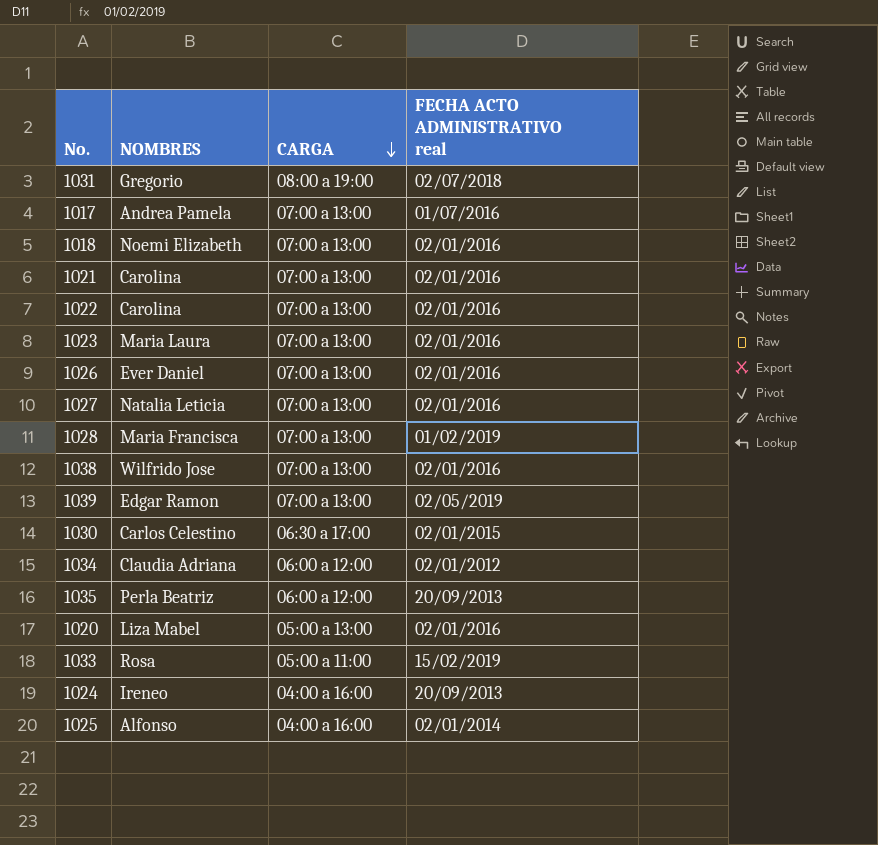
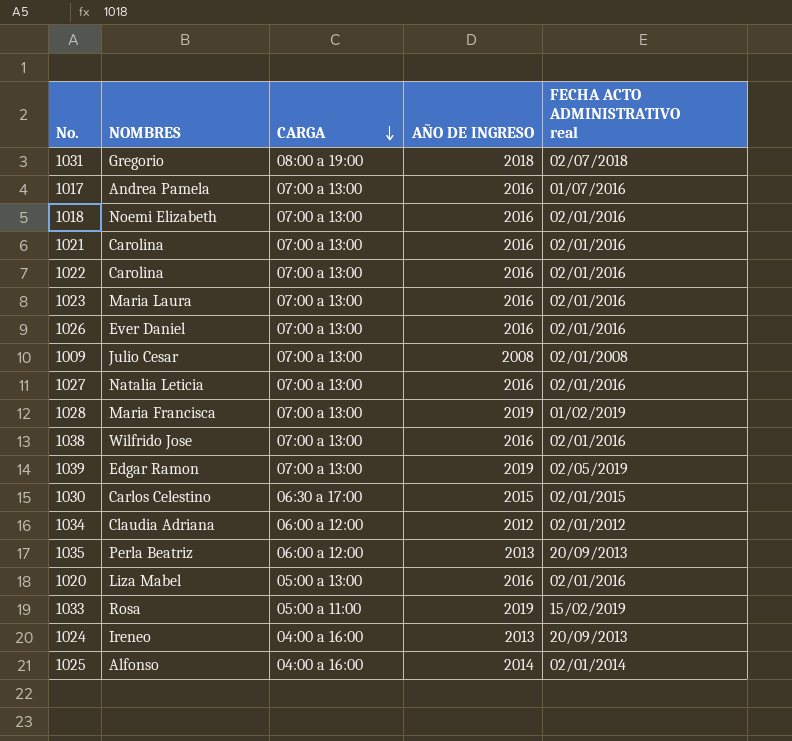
column AÑO DE INGRESO | position: none -> 4
row 1009: none -> Julio Cesar | 07:00 a 13:00 | 2008 | 02/01/2008

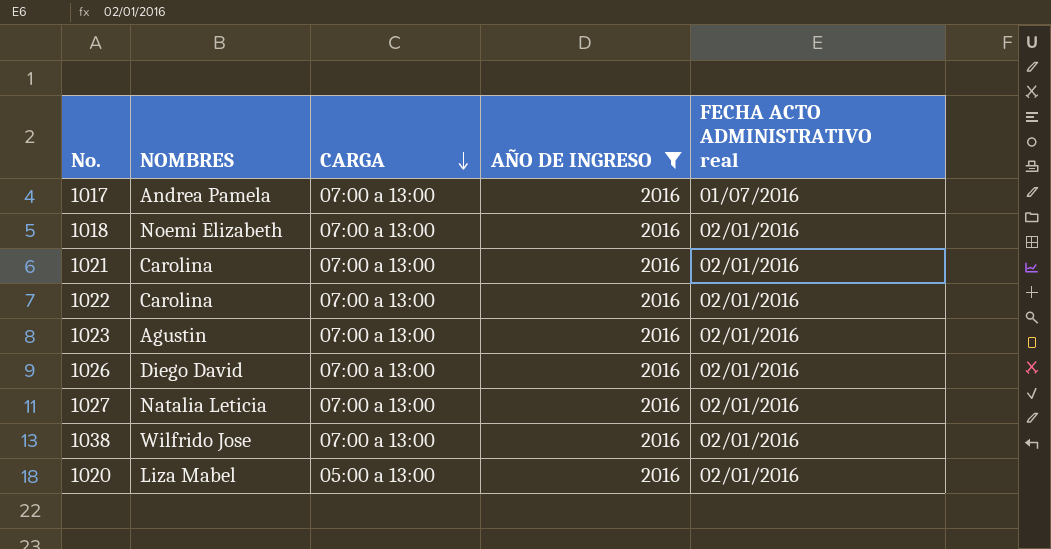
filter: none -> AÑO DE INGRESO = 2016
1023 | NOMBRES: Maria Laura -> Agustin
1026 | NOMBRES: Ever Daniel -> Diego David

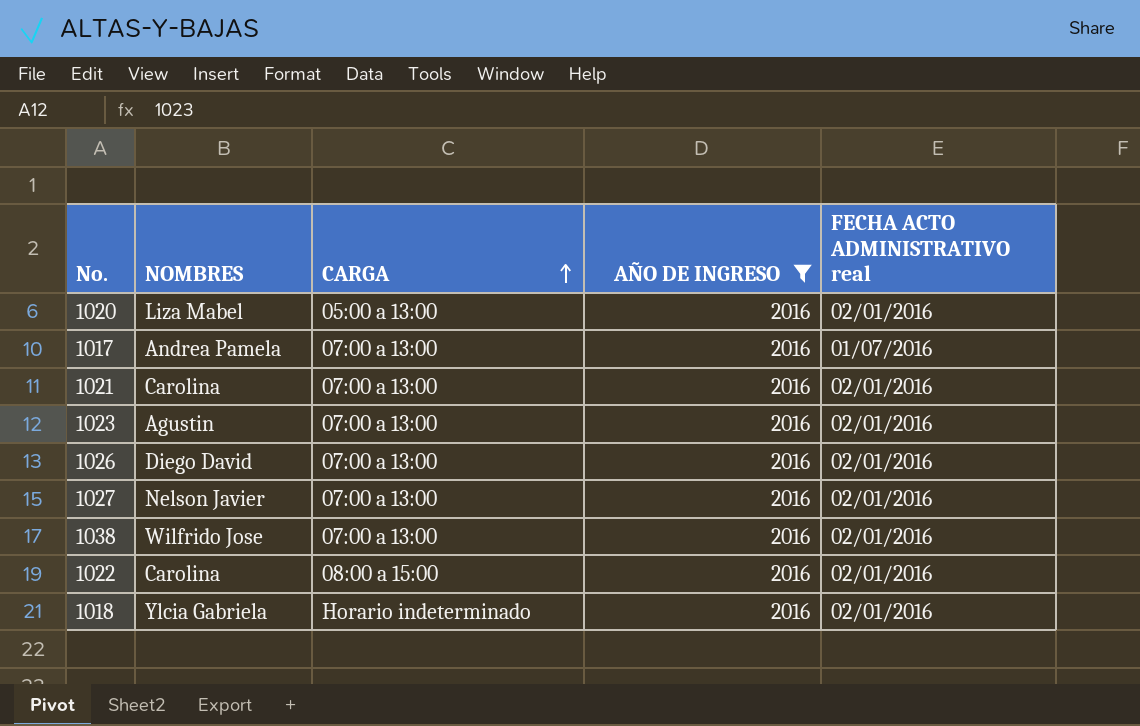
row order: CARGA descending -> CARGA ascending
1027 | NOMBRES: Natalia Leticia -> Nelson Javier
1022 | CARGA: 07:00 a 13:00 -> 08:00 a 15:00
1018 | NOMBRES: Noemi Elizabeth -> Ylcia Gabriela
1018 | CARGA: 07:00 a 13:00 -> Horario indeterminado

